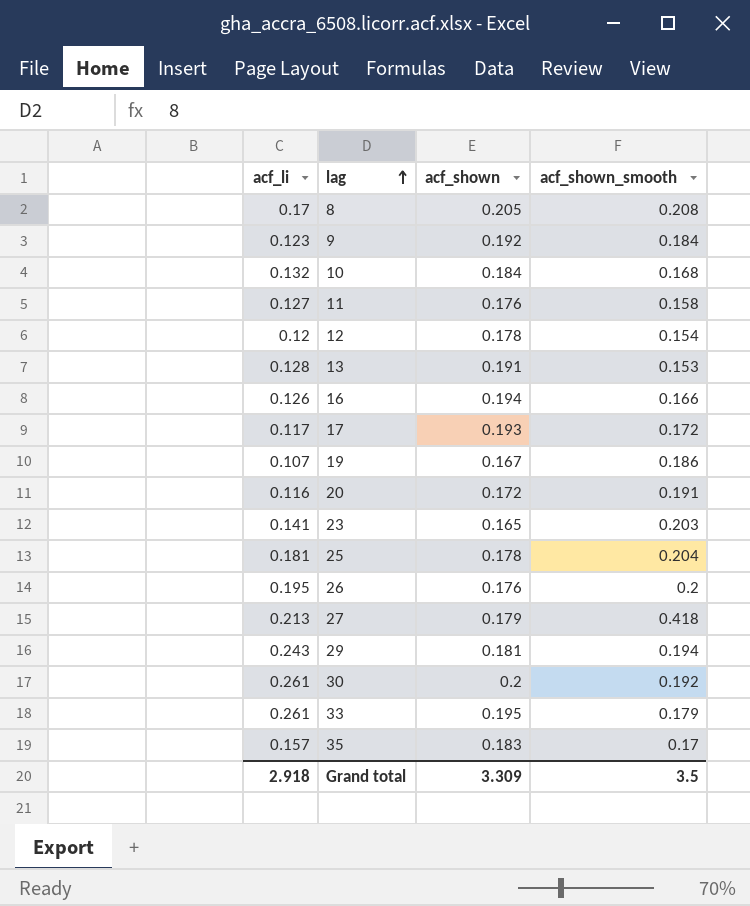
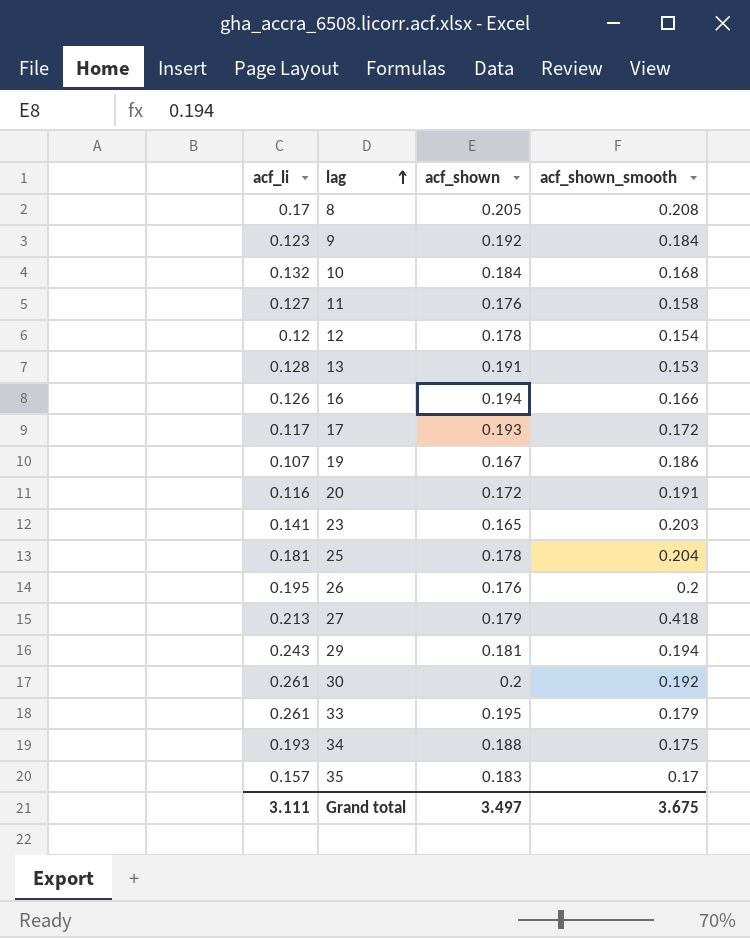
row 34: none -> 0.193 | 0.188 | 0.175
Grand total | acf_li: 2.918 -> 3.111
Grand total | acf_shown: 3.309 -> 3.497
Grand total | acf_shown_smooth: 3.5 -> 3.675

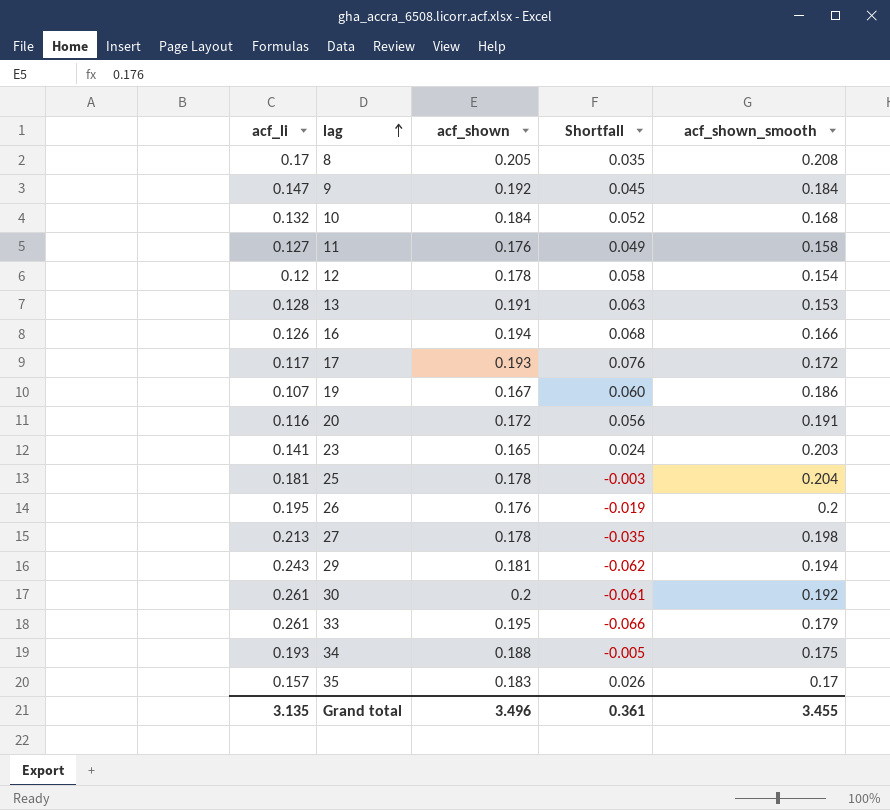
column Shortfall | formula: none -> [acf_shown] - [acf_li]
9 | acf_li: 0.123 -> 0.147
27 | acf_shown: 0.179 -> 0.178
27 | acf_shown_smooth: 0.418 -> 0.198
Grand total | acf_li: 3.111 -> 3.135
Grand total | acf_shown: 3.497 -> 3.496
Grand total | acf_shown_smooth: 3.675 -> 3.455

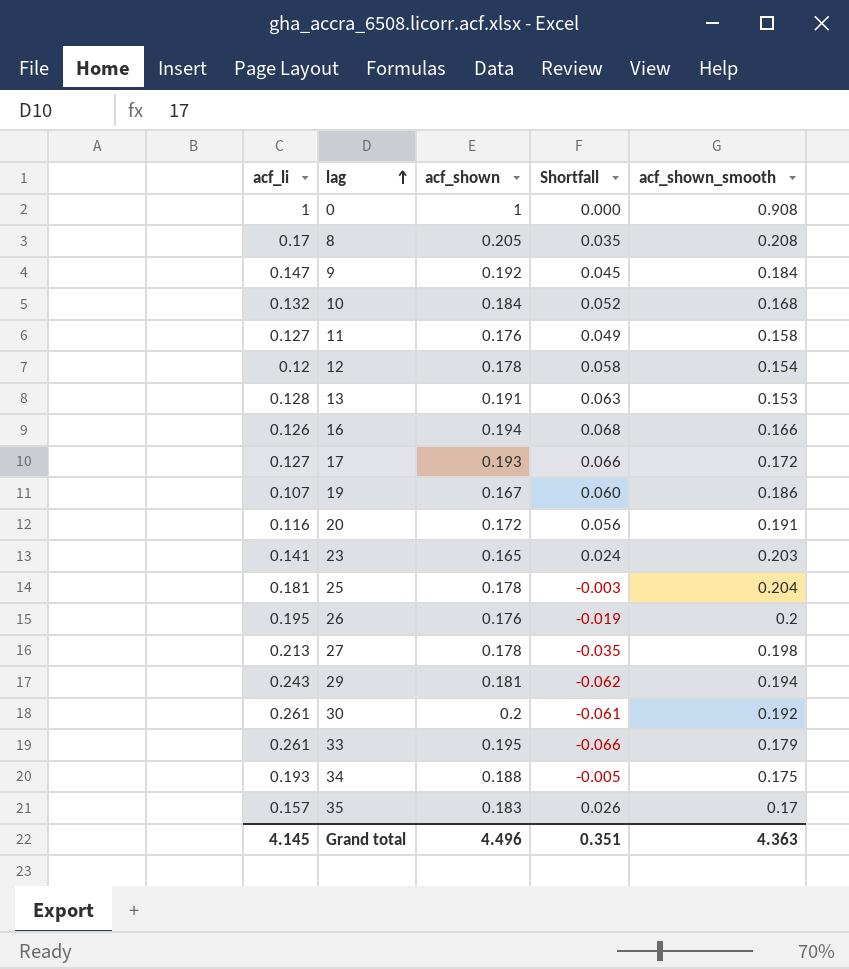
row 0: none -> 1 | 1 | 0.000 | 0.908
17 | acf_li: 0.117 -> 0.127
17 | Shortfall: 0.076 -> 0.066
Grand total | acf_li: 3.135 -> 4.145
Grand total | acf_shown: 3.496 -> 4.496
Grand total | Shortfall: 0.361 -> 0.351
Grand total | acf_shown_smooth: 3.455 -> 4.363

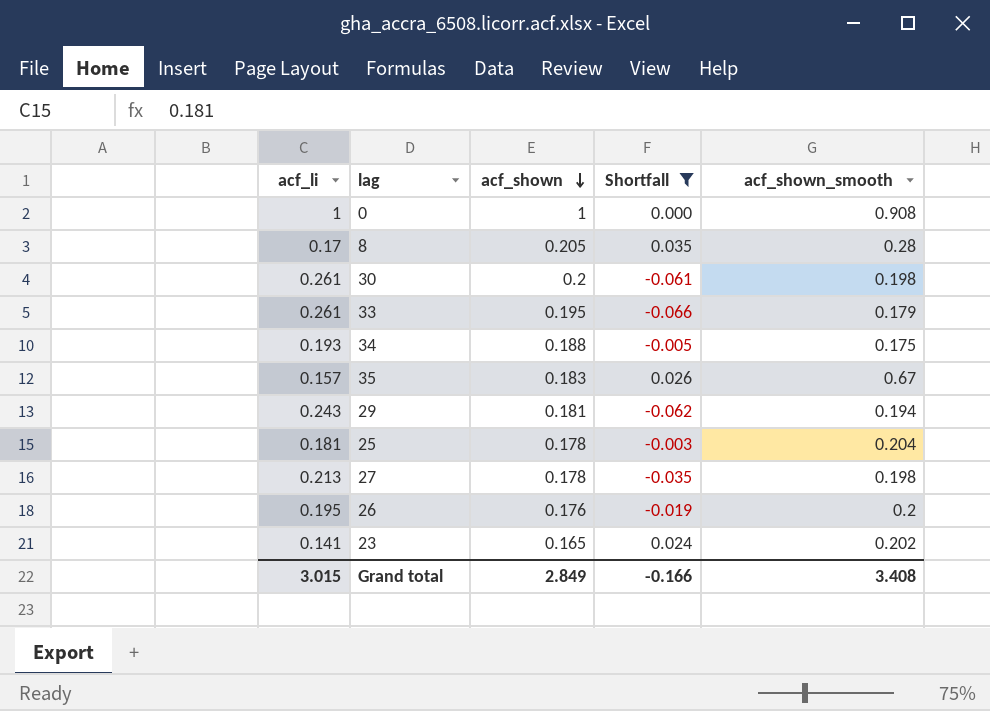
filter: none -> Shortfall <= 0.035
row order: lag ascending -> acf_shown descending
8 | acf_shown_smooth: 0.208 -> 0.28
30 | acf_shown_smooth: 0.192 -> 0.198
35 | acf_shown_smooth: 0.17 -> 0.67
23 | acf_shown_smooth: 0.203 -> 0.202
Grand total | acf_li: 4.145 -> 3.015
Grand total | acf_shown: 4.496 -> 2.849
Grand total | Shortfall: 0.351 -> -0.166
Grand total | acf_shown_smooth: 4.363 -> 3.408

